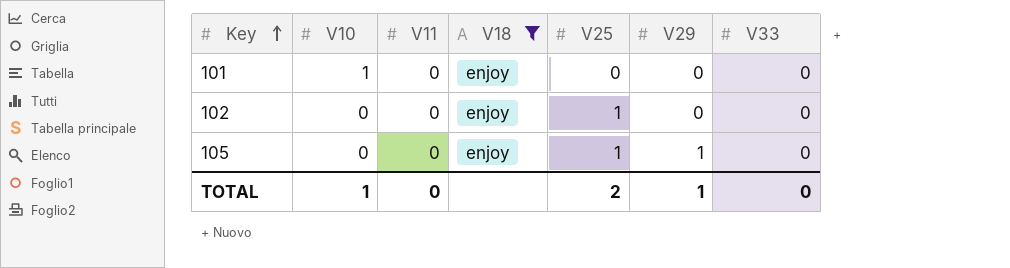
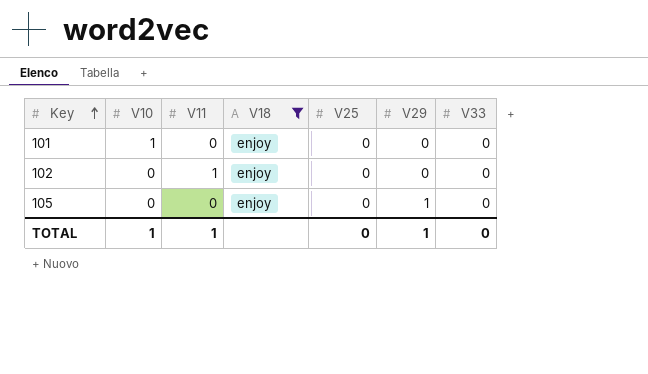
102 | V11: 0 -> 1
102 | V25: 1 -> 0
105 | V25: 1 -> 0
TOTAL | V11: 0 -> 1
TOTAL | V25: 2 -> 0

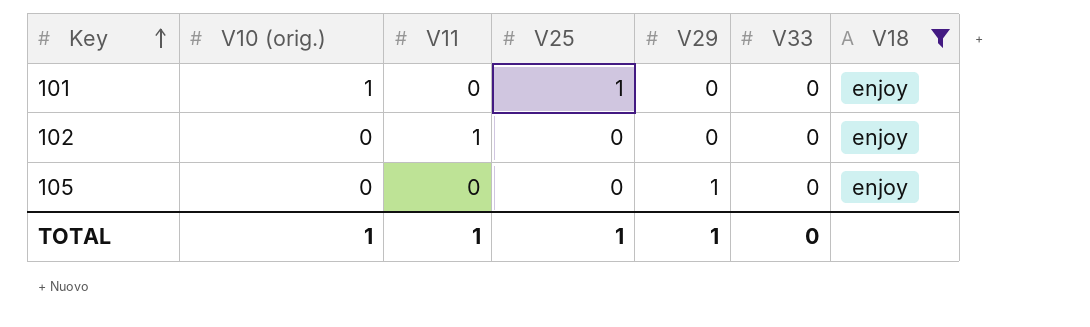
column name: V10 -> V10 (orig.)
column V18 | position: 4 -> 7
101 | V25: 0 -> 1
TOTAL | V25: 0 -> 1

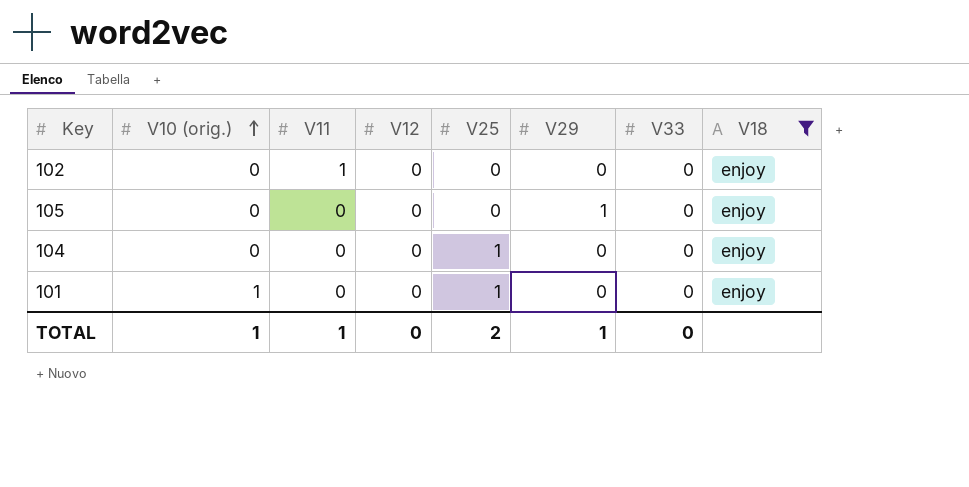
row order: Key ascending -> V10 (orig.) ascending
column V12 | position: none -> 4
row 104: none -> 0 | 0 | 0 | 1 | 0 | 0 | enjoy
TOTAL | V25: 1 -> 2

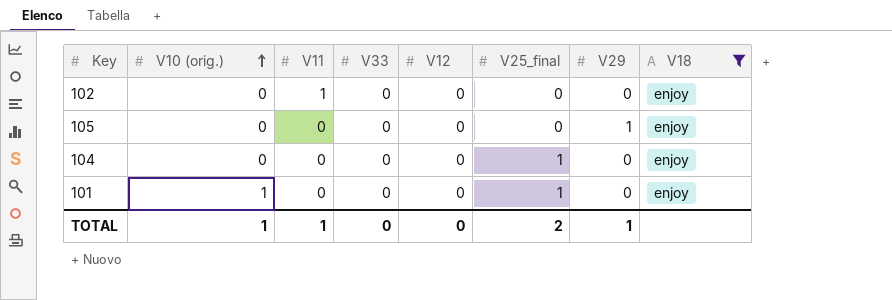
column V33 | position: 7 -> 4
column name: V25 -> V25_final

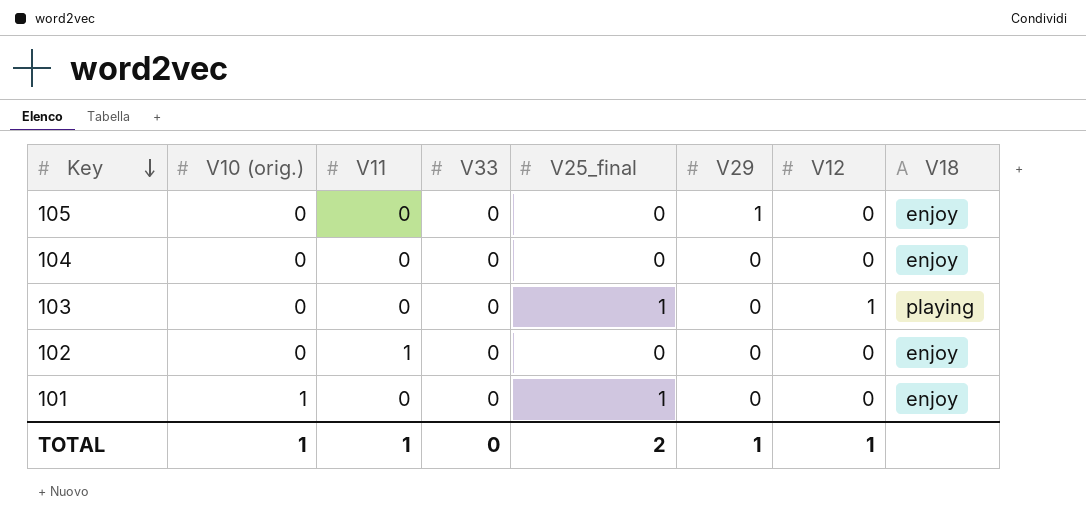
filter: V18 = enjoy -> none
row order: V10 (orig.) ascending -> Key descending
column V12 | position: 5 -> 7
104 | V25_final: 1 -> 0
TOTAL | V12: 0 -> 1

